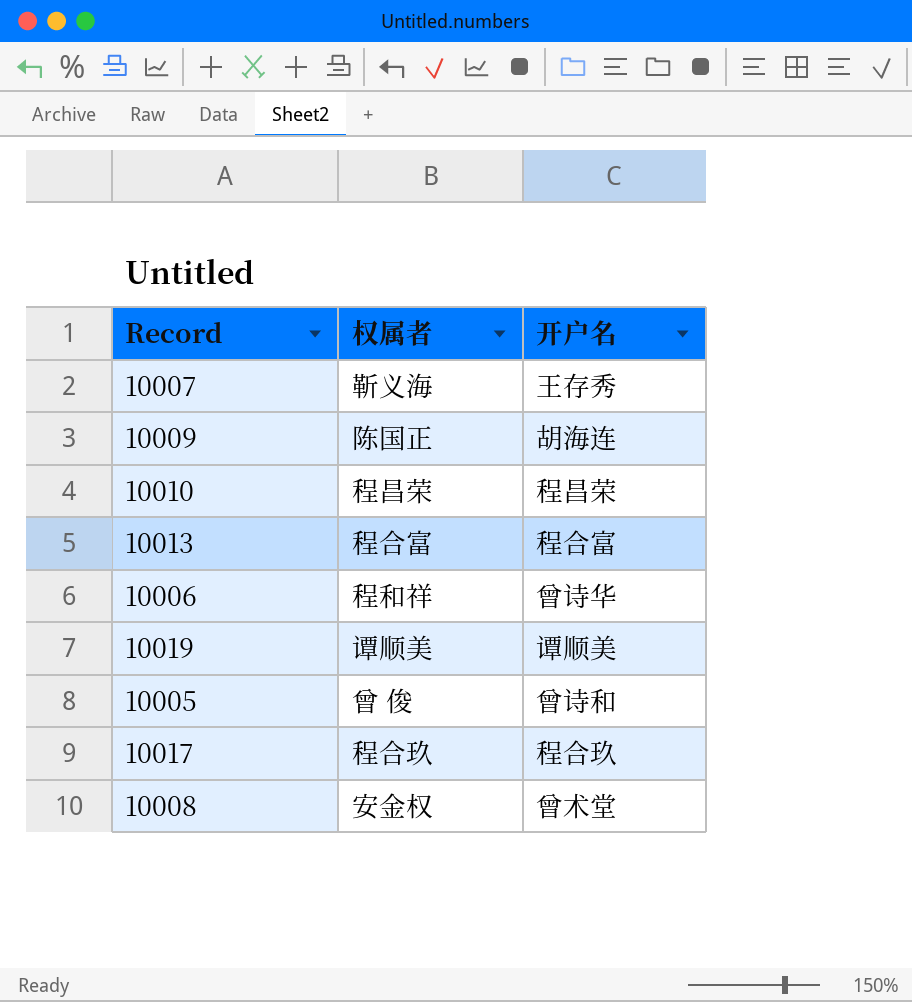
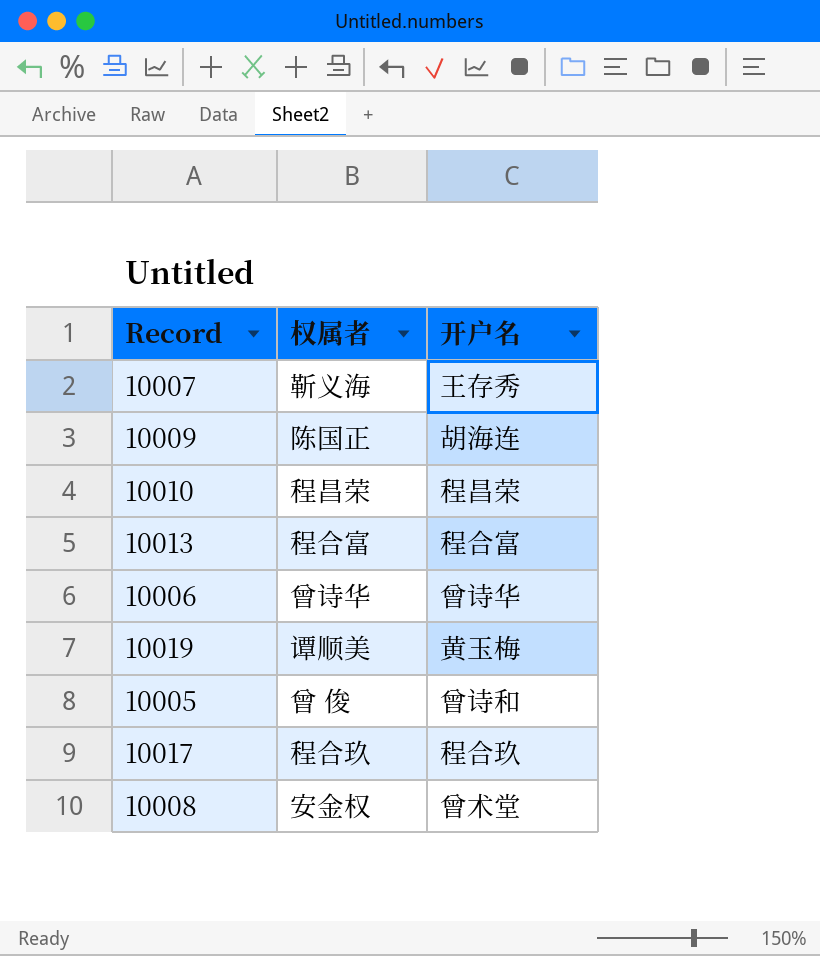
10006 | 权属者: 程和祥 -> 曾诗华
10019 | 开户名: 谭顺美 -> 黄玉梅

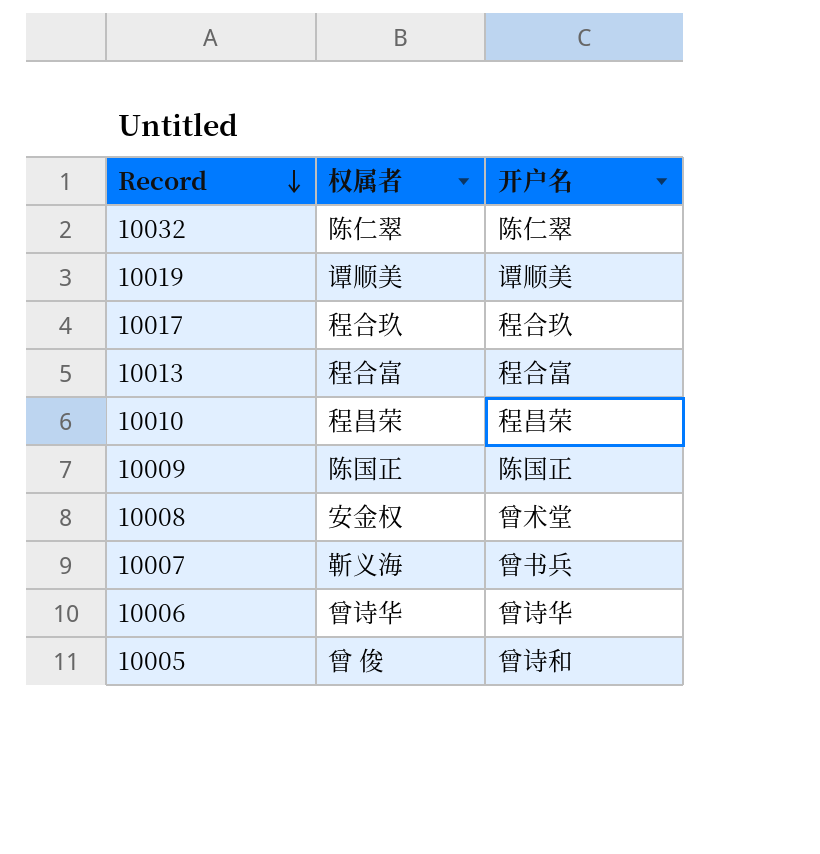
row order: none -> Record descending
row 10032: none -> 陈仁翠 | 陈仁翠
10019 | 开户名: 黄玉梅 -> 谭顺美
10009 | 开户名: 胡海连 -> 陈国正
10007 | 开户名: 王存秀 -> 曾书兵

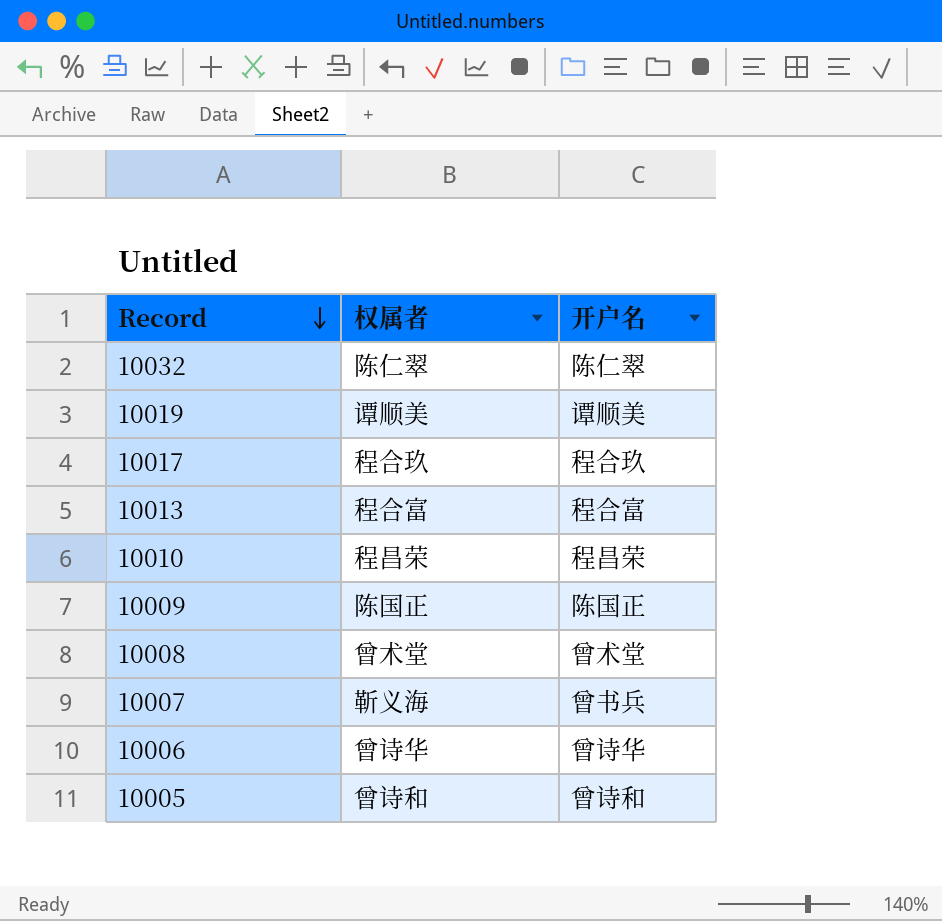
10008 | 权属者: 安金权 -> 曾术堂
10005 | 权属者: 曾 俊 -> 曾诗和

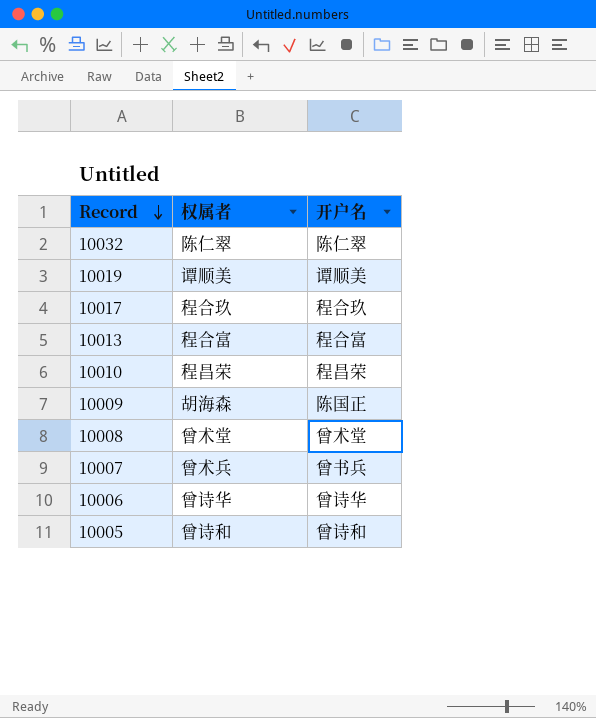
10009 | 权属者: 陈国正 -> 胡海森
10007 | 权属者: 靳义海 -> 曾术兵

